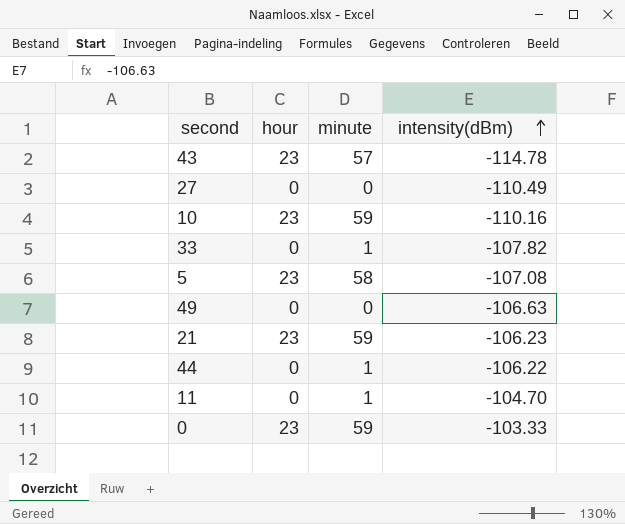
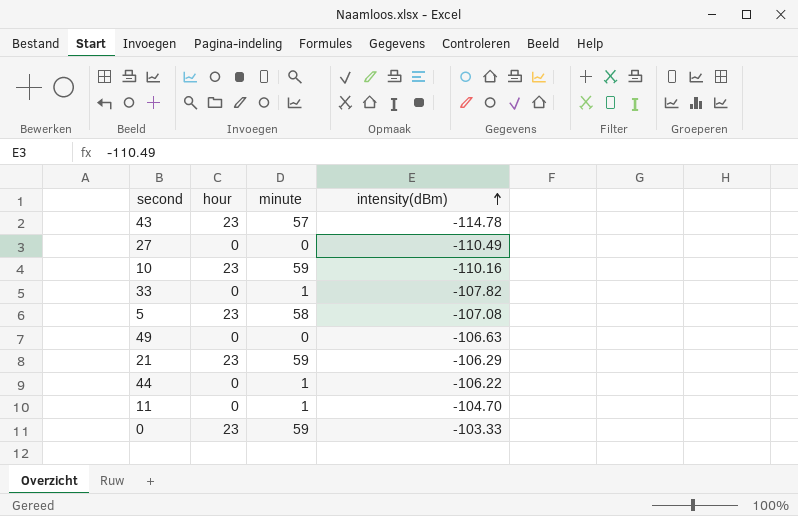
21 | intensity(dBm): -106.23 -> -106.29

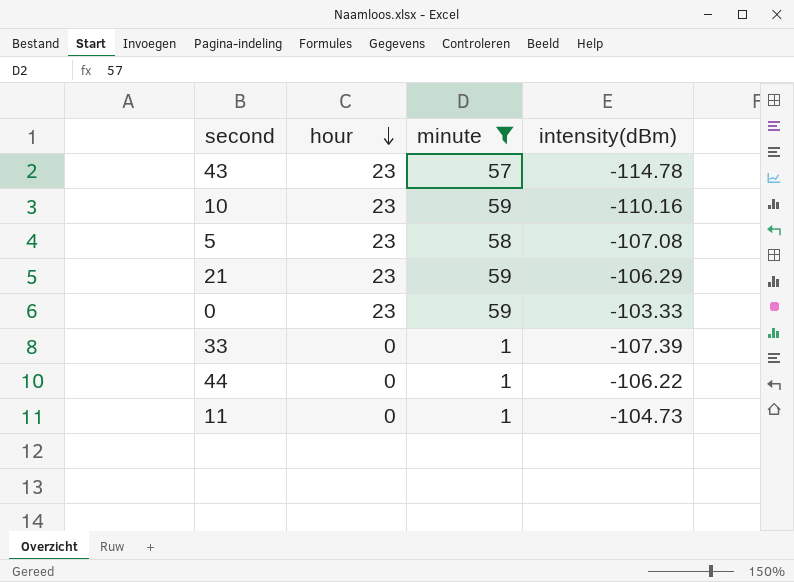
filter: none -> minute != 0
row order: intensity(dBm) ascending -> hour descending
33 | intensity(dBm): -107.82 -> -107.39
11 | intensity(dBm): -104.70 -> -104.73

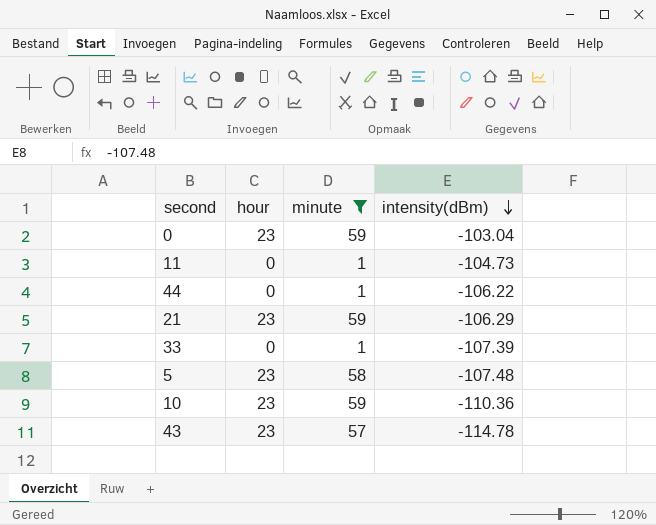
row order: hour descending -> intensity(dBm) descending
0 | intensity(dBm): -103.33 -> -103.04
5 | intensity(dBm): -107.08 -> -107.48
10 | intensity(dBm): -110.16 -> -110.36

